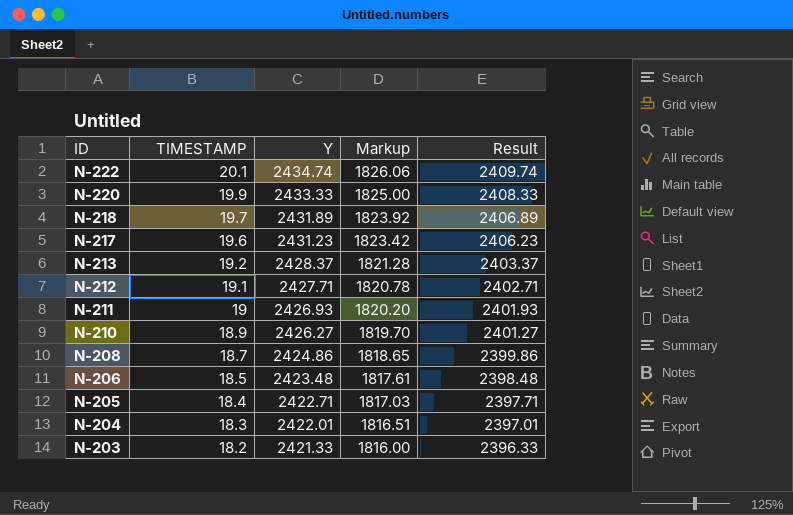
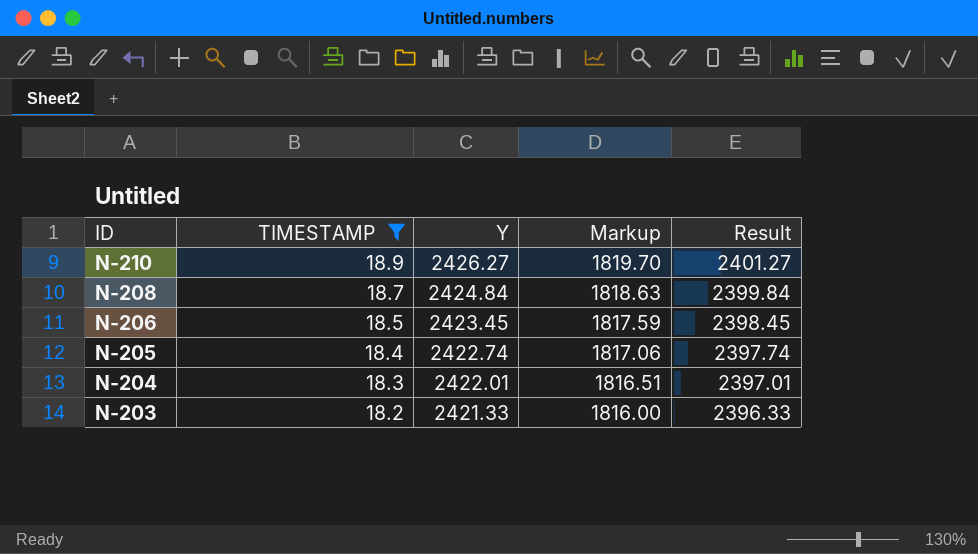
filter: none -> TIMESTAMP <= 18.9
N-208 | Y: 2424.86 -> 2424.84
N-208 | Markup: 1818.65 -> 1818.63
N-208 | Result: 2399.86 -> 2399.84
N-206 | Y: 2423.48 -> 2423.45
N-206 | Markup: 1817.61 -> 1817.59
N-206 | Result: 2398.48 -> 2398.45
N-205 | Y: 2422.71 -> 2422.74
N-205 | Markup: 1817.03 -> 1817.06
N-205 | Result: 2397.71 -> 2397.74

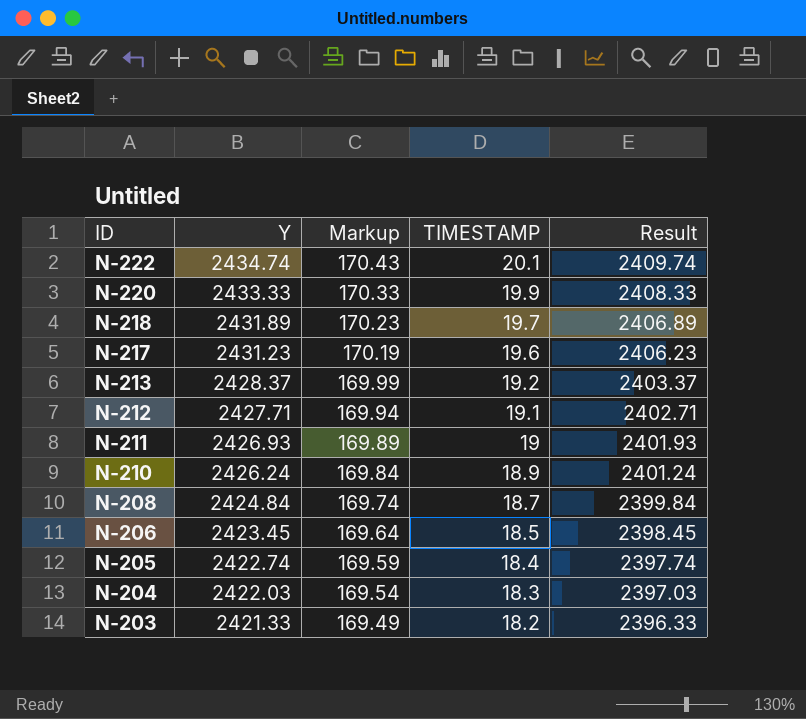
filter: TIMESTAMP <= 18.9 -> none
column Markup | formula: [Y] * 0.75 -> [Y] * 0.07
column TIMESTAMP | position: 2 -> 4
N-210 | Y: 2426.27 -> 2426.24
N-210 | Result: 2401.27 -> 2401.24
N-204 | Y: 2422.01 -> 2422.03
N-204 | Result: 2397.01 -> 2397.03

